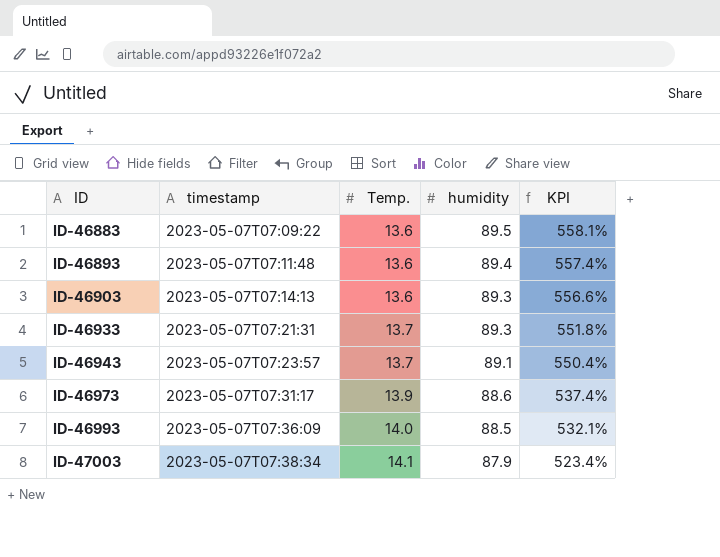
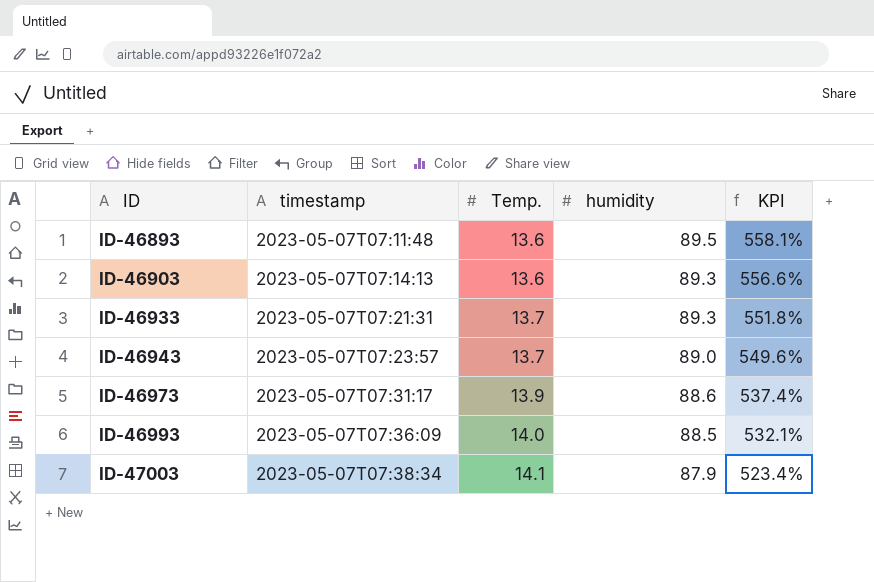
row ID-46883: 2023-05-07T07:09:22 | 13.6 | 89.5 | 558.1% -> none
ID-46893 | humidity: 89.4 -> 89.5
ID-46893 | KPI: 557.4% -> 558.1%
ID-46943 | humidity: 89.1 -> 89.0
ID-46943 | KPI: 550.4% -> 549.6%

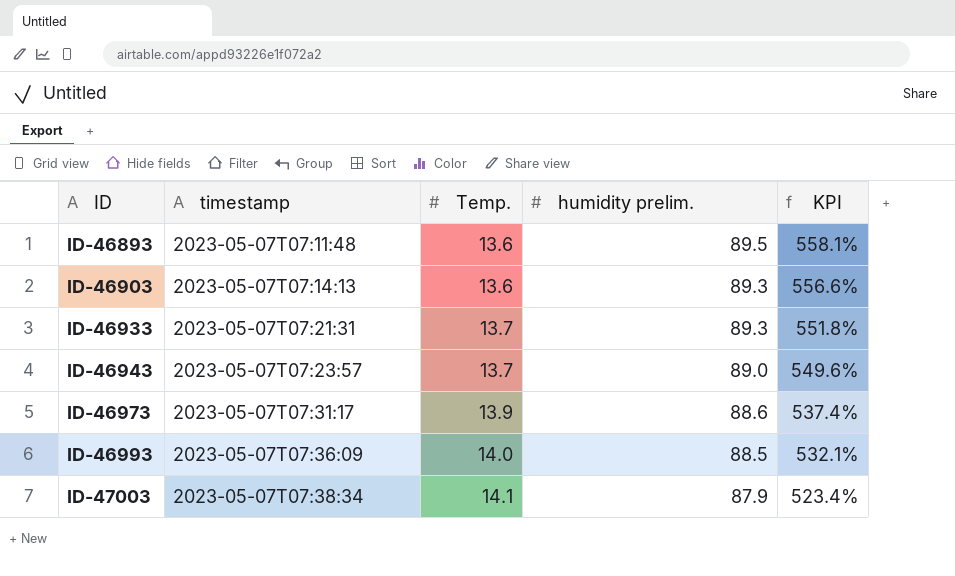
column name: humidity -> humidity prelim.

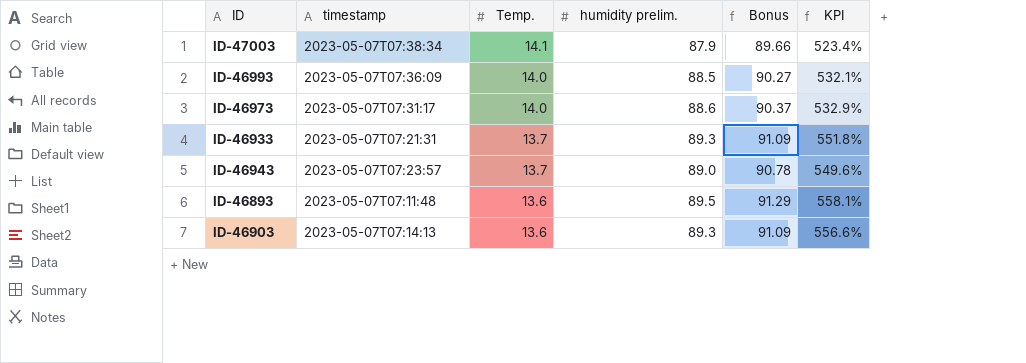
row order: ID ascending -> Temp. descending
column Bonus | formula: none -> [humidity prelim.] * 1.02
ID-46973 | Temp.: 13.9 -> 14.0
ID-46973 | KPI: 537.4% -> 532.9%

